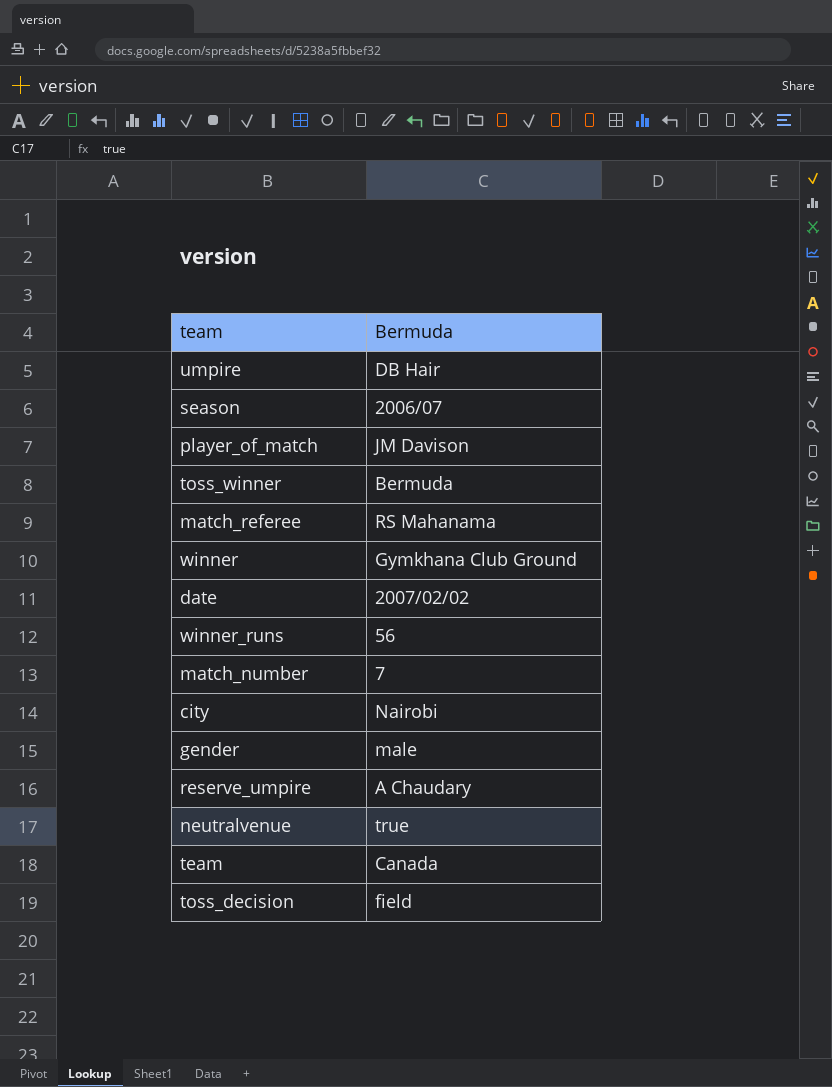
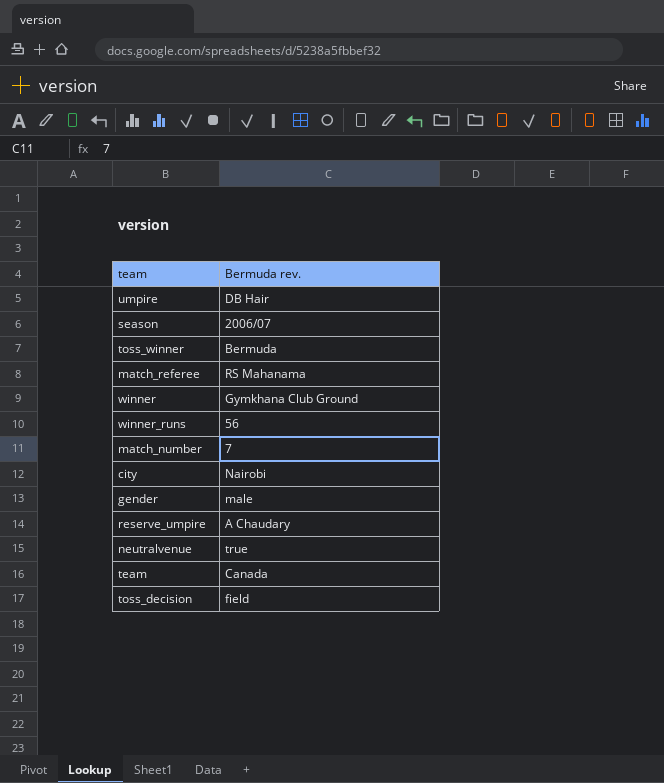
column name: Bermuda -> Bermuda rev.
row player_of_match: JM Davison -> none
row date: 2007/02/02 -> none

